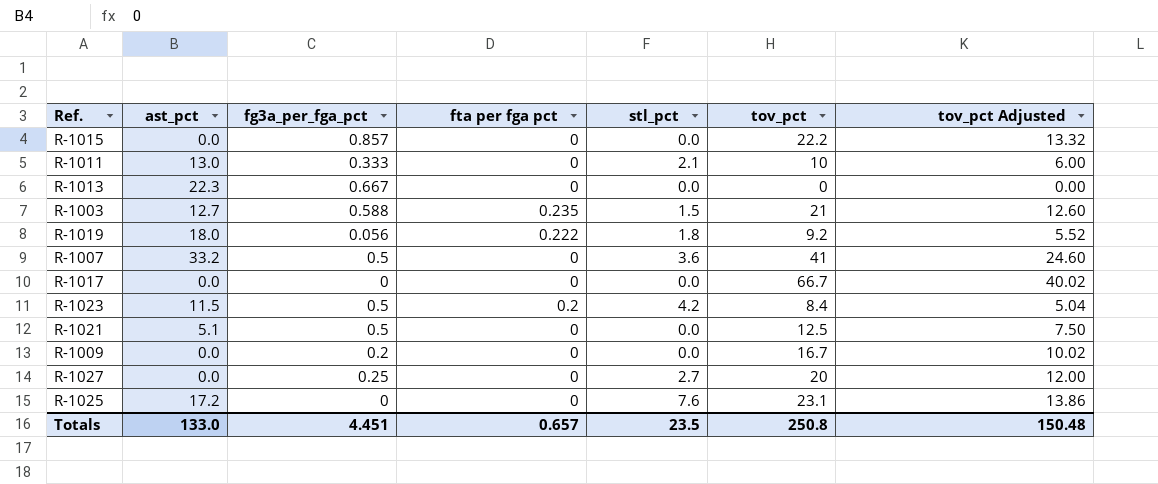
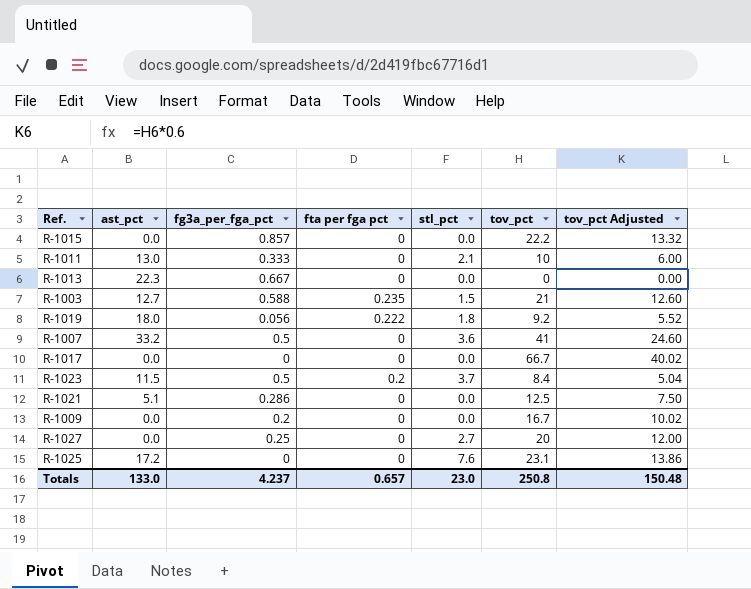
R-1023 | stl_pct: 4.2 -> 3.7
R-1021 | fg3a_per_fga_pct: 0.5 -> 0.286
Totals | fg3a_per_fga_pct: 4.451 -> 4.237
Totals | stl_pct: 23.5 -> 23.0

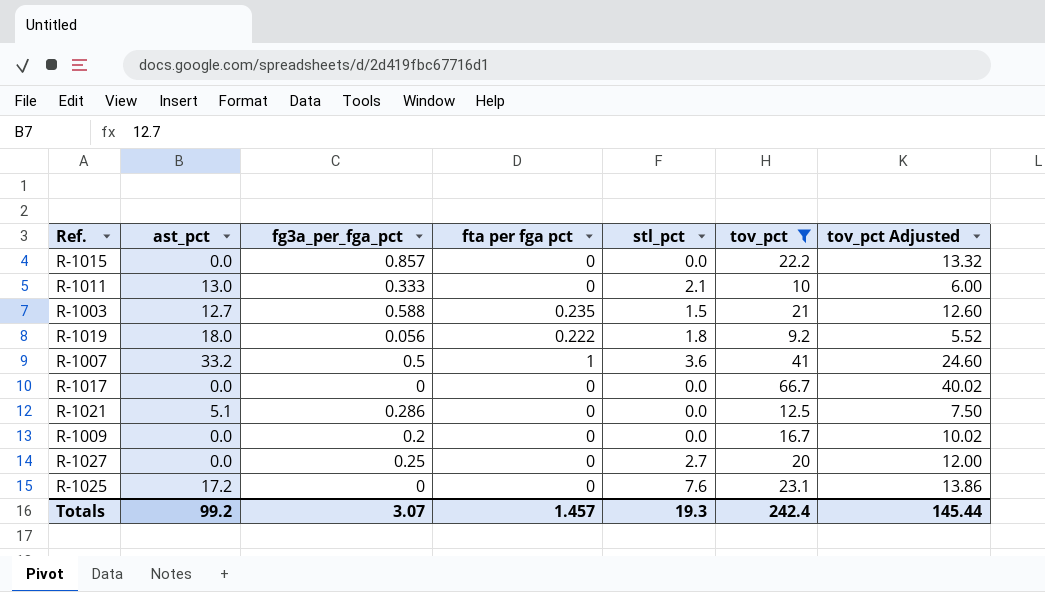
filter: none -> tov_pct >= 9.2
R-1007 | fta per fga pct: 0 -> 1
Totals | ast_pct: 133.0 -> 99.2
Totals | fg3a_per_fga_pct: 4.237 -> 3.07
Totals | fta per fga pct: 0.657 -> 1.457
Totals | stl_pct: 23.0 -> 19.3
Totals | tov_pct: 250.8 -> 242.4
Totals | tov_pct Adjusted: 150.48 -> 145.44

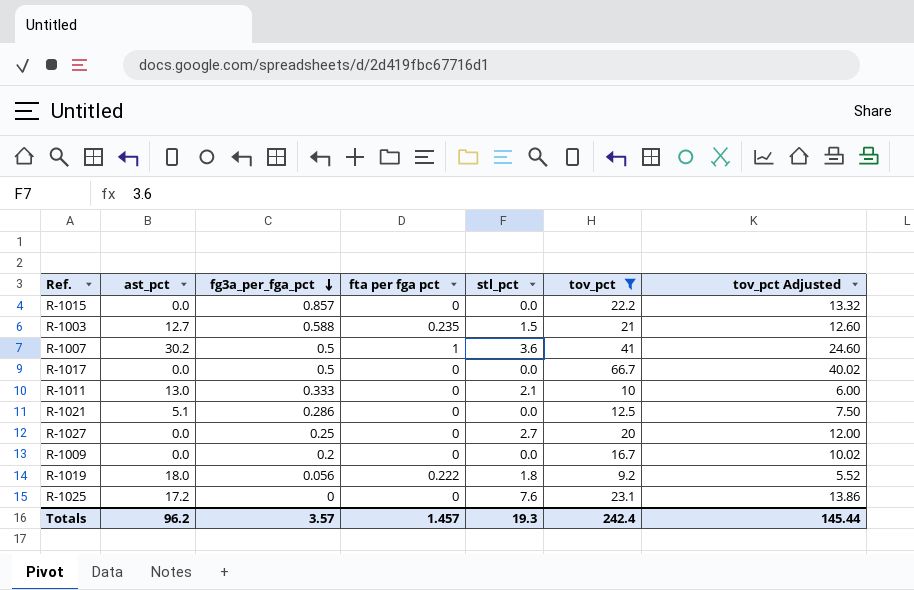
row order: none -> fg3a_per_fga_pct descending
R-1007 | ast_pct: 33.2 -> 30.2
R-1017 | fg3a_per_fga_pct: 0 -> 0.5
Totals | ast_pct: 99.2 -> 96.2
Totals | fg3a_per_fga_pct: 3.07 -> 3.57

